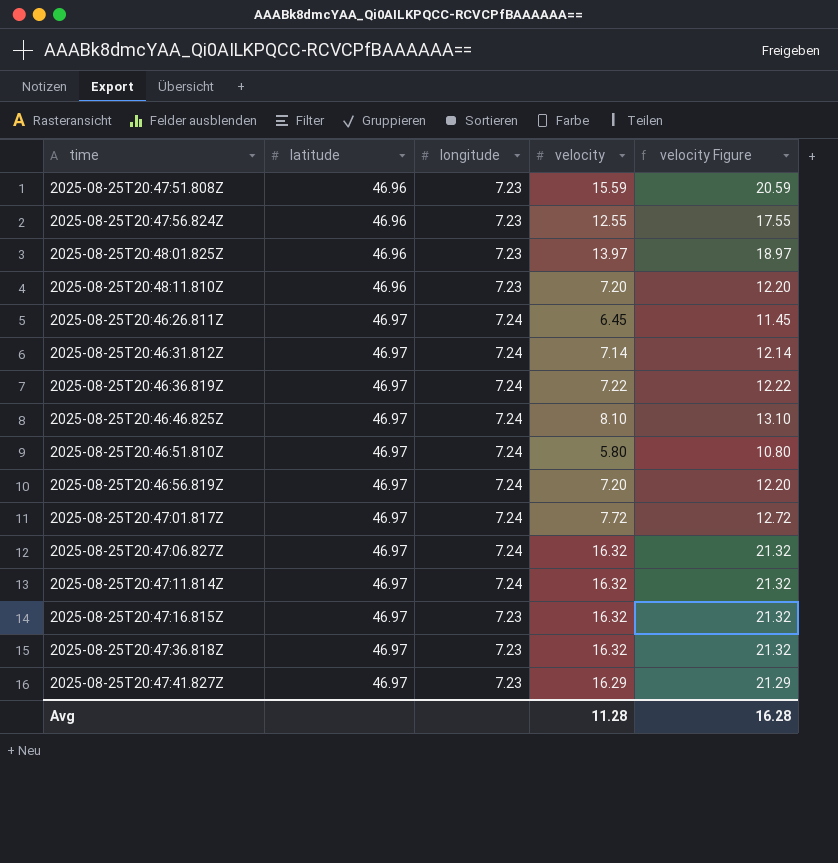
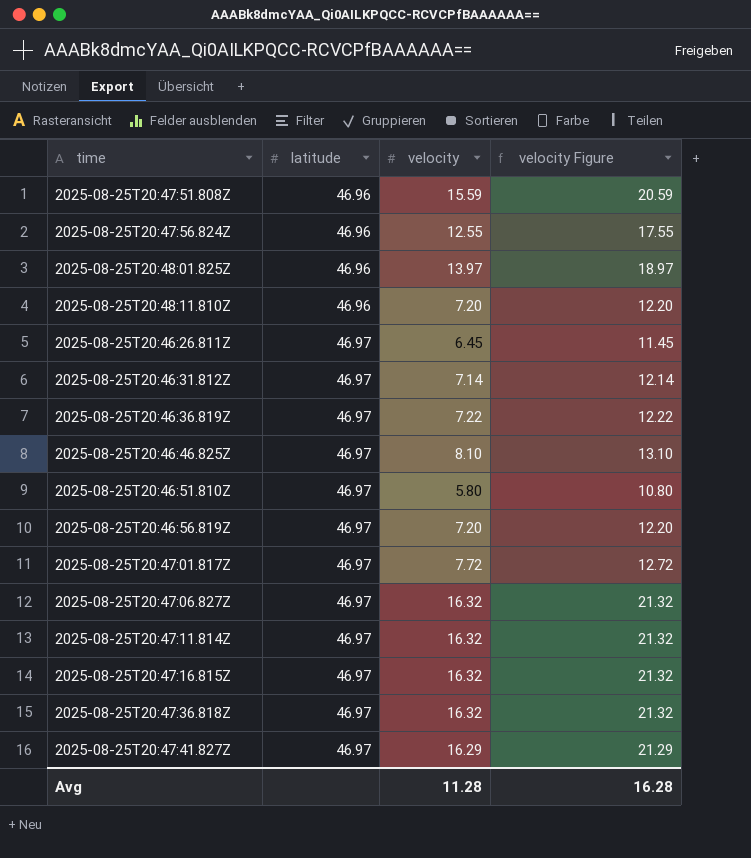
column longitude | position: 3 -> none

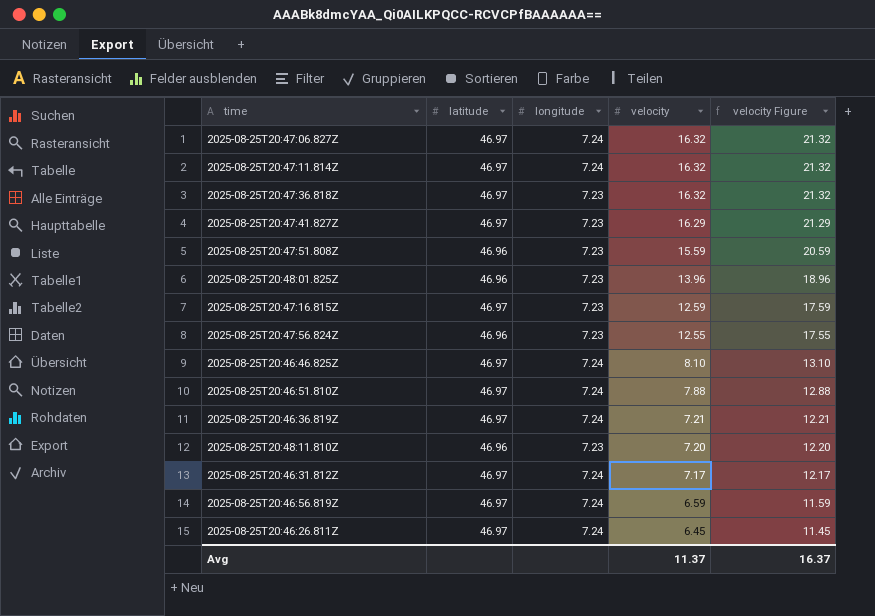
row order: latitude ascending -> velocity descending
column longitude | position: none -> 3
row 2025-08-25T20:47:01.817Z: 46.97 | 7.72 | 12.72 -> none
2025-08-25T20:48:01.825Z | velocity: 13.97 -> 13.96
2025-08-25T20:48:01.825Z | velocity Figure: 18.97 -> 18.96
2025-08-25T20:47:16.815Z | velocity: 16.32 -> 12.59
2025-08-25T20:47:16.815Z | velocity Figure: 21.32 -> 17.59
2025-08-25T20:46:51.810Z | velocity: 5.80 -> 7.88
2025-08-25T20:46:51.810Z | velocity Figure: 10.80 -> 12.88
2025-08-25T20:46:36.819Z | velocity: 7.22 -> 7.21
2025-08-25T20:46:36.819Z | velocity Figure: 12.22 -> 12.21
2025-08-25T20:46:31.812Z | velocity: 7.14 -> 7.17
2025-08-25T20:46:31.812Z | velocity Figure: 12.14 -> 12.17
2025-08-25T20:46:56.819Z | velocity: 7.20 -> 6.59
2025-08-25T20:46:56.819Z | velocity Figure: 12.20 -> 11.59
Avg | velocity: 11.28 -> 11.37
Avg | velocity Figure: 16.28 -> 16.37

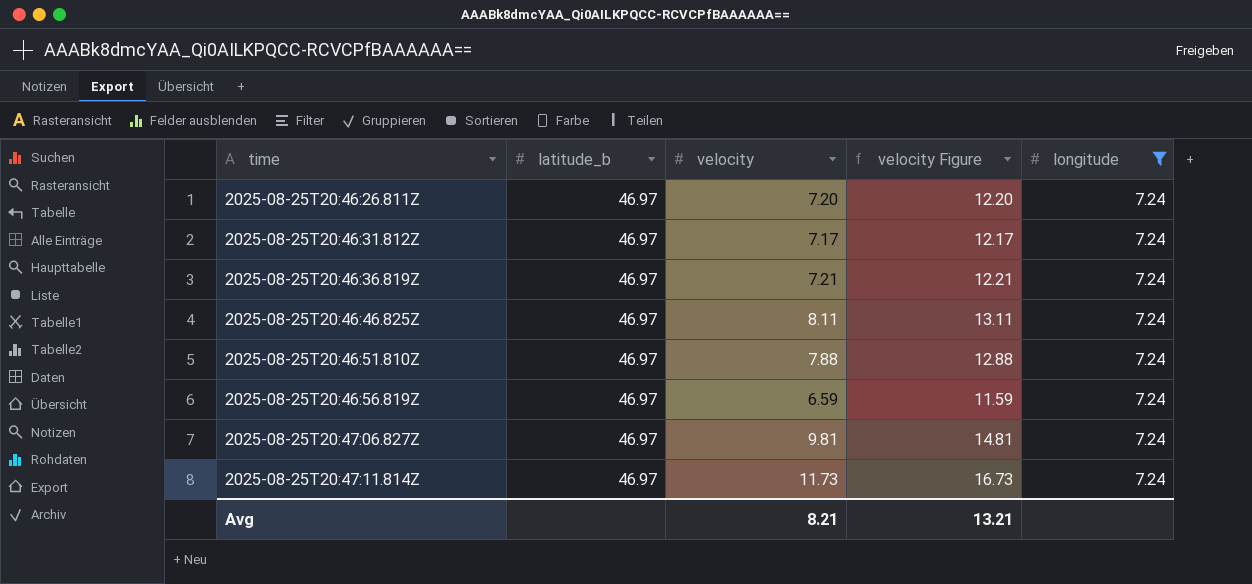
filter: none -> longitude = 7.24
row order: velocity descending -> time ascending
column name: latitude -> latitude_b
column longitude | position: 3 -> 5
2025-08-25T20:46:26.811Z | velocity: 6.45 -> 7.20
2025-08-25T20:46:26.811Z | velocity Figure: 11.45 -> 12.20
2025-08-25T20:46:46.825Z | velocity: 8.10 -> 8.11
2025-08-25T20:46:46.825Z | velocity Figure: 13.10 -> 13.11
2025-08-25T20:47:06.827Z | velocity: 16.32 -> 9.81
2025-08-25T20:47:06.827Z | velocity Figure: 21.32 -> 14.81
2025-08-25T20:47:11.814Z | velocity: 16.32 -> 11.73
2025-08-25T20:47:11.814Z | velocity Figure: 21.32 -> 16.73
Avg | velocity: 11.37 -> 8.21
Avg | velocity Figure: 16.37 -> 13.21

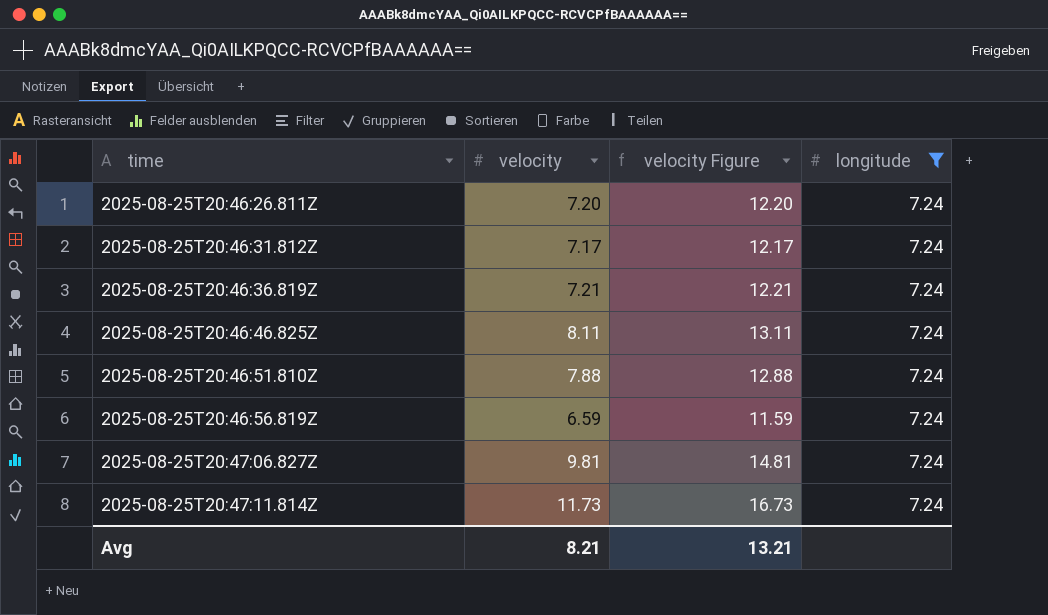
column latitude_b | position: 2 -> none

